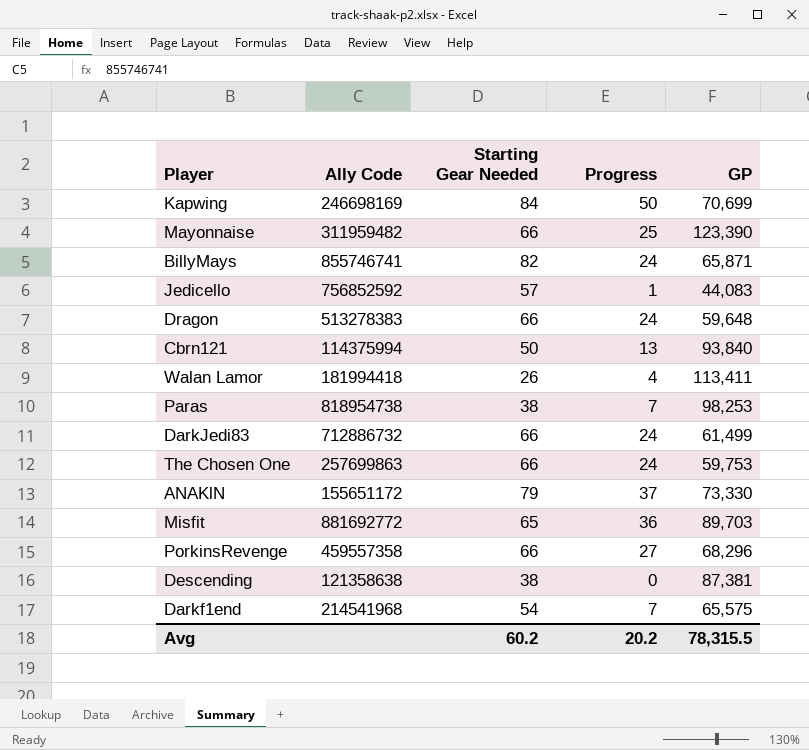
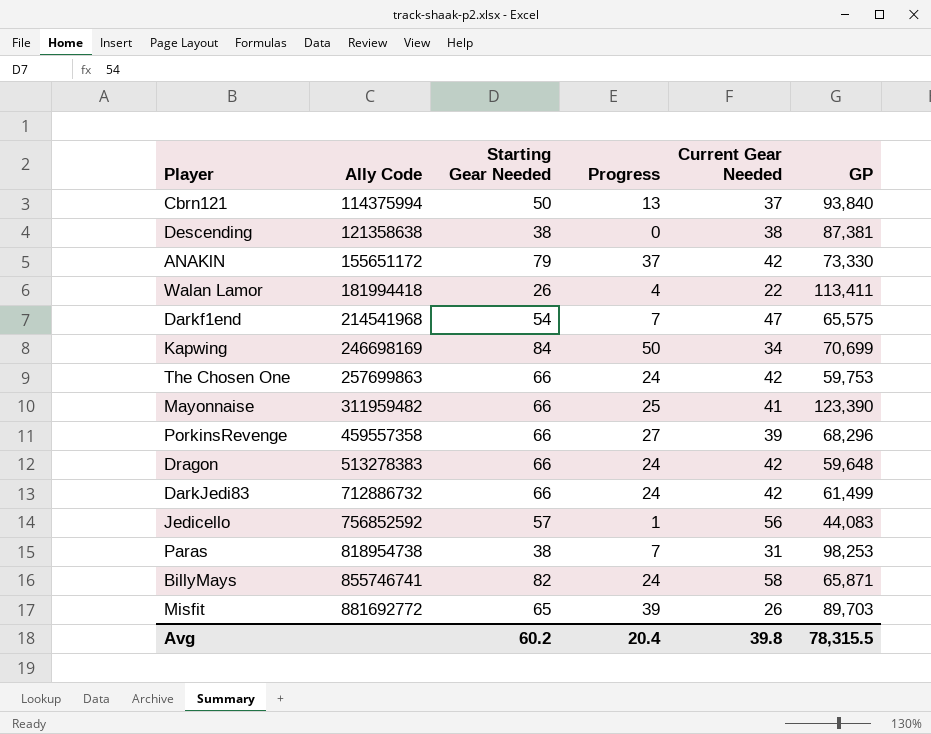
row order: none -> Ally Code ascending
column Current Gear Needed | formula: none -> [Starting Gear Needed] - [Progress]
Misfit | Progress: 36 -> 39
Avg | Progress: 20.2 -> 20.4

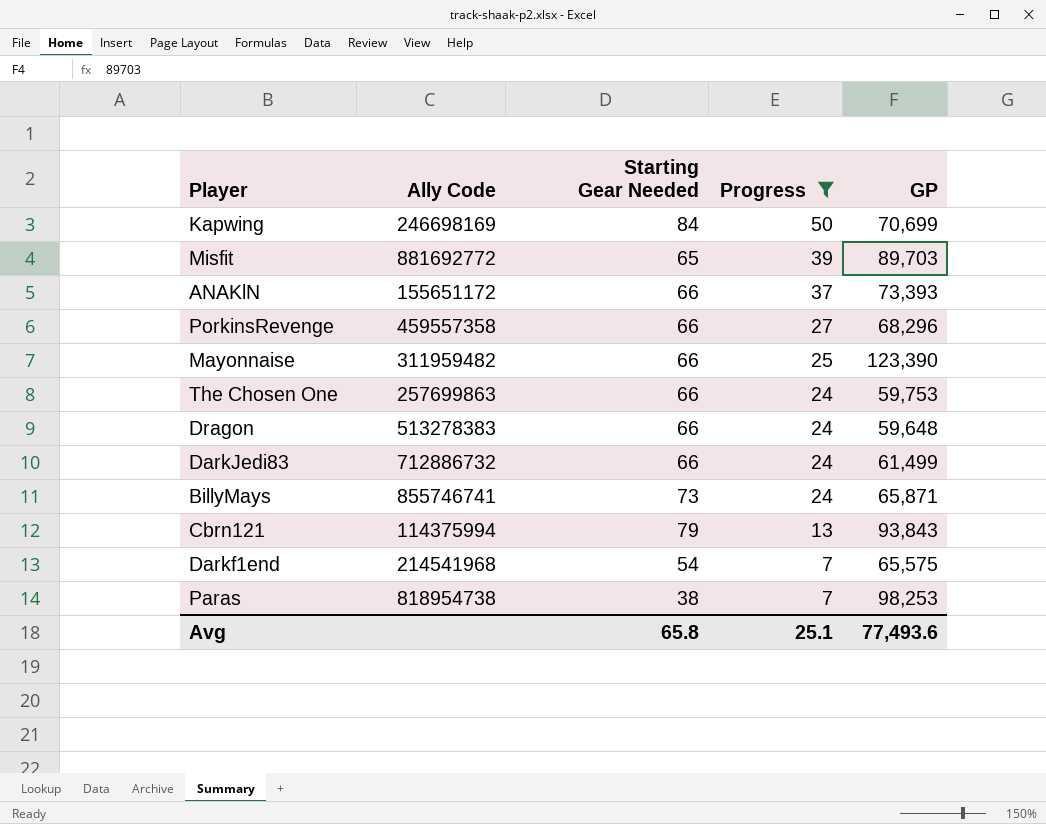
filter: none -> Progress >= 7
row order: Ally Code ascending -> Progress descending
column Current Gear Needed | formula: [Starting Gear Needed] - [Progress] -> none
ANAKlN | Starting Gear Needed: 79 -> 66
ANAKlN | GP: 73,330 -> 73,393
BillyMays | Starting Gear Needed: 82 -> 73
Cbrn121 | Starting Gear Needed: 50 -> 79
Cbrn121 | GP: 93,840 -> 93,843
Avg | Starting Gear Needed: 60.2 -> 65.8
Avg | Progress: 20.4 -> 25.1
Avg | GP: 78,315.5 -> 77,493.6

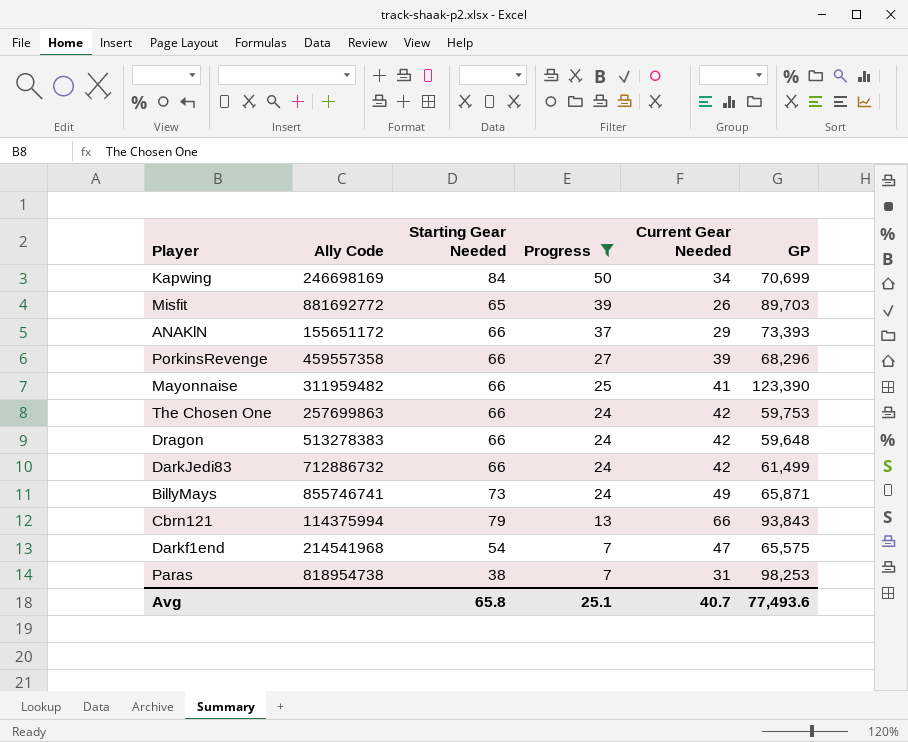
column Current Gear Needed | formula: none -> [Starting Gear Needed] - [Progress]

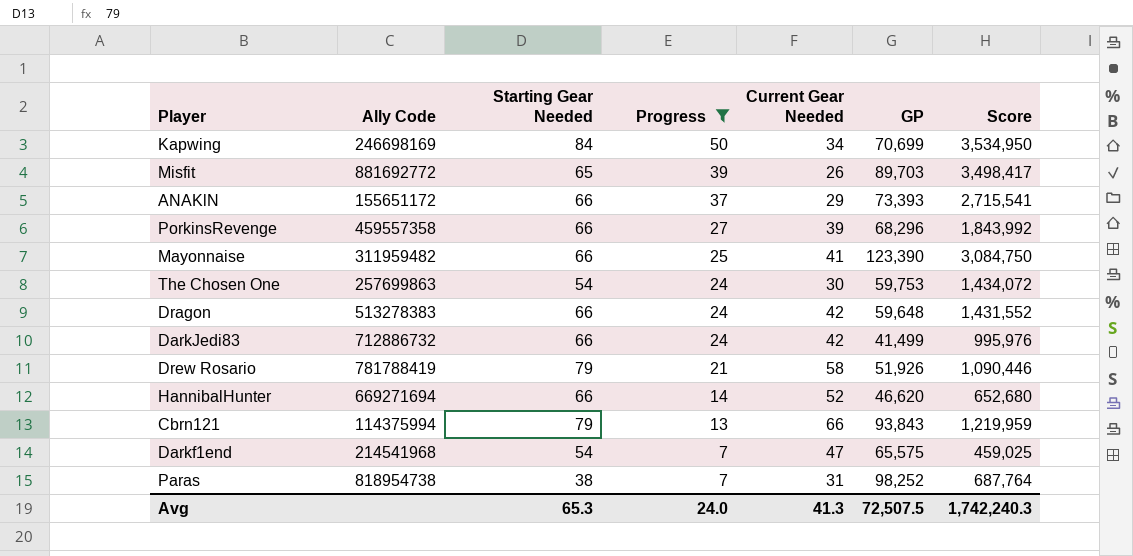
column Score | formula: none -> [Progress] * [GP]
row BillyMays: 855746741 | 73 | 24 | 49 | 65,871 -> none
The Chosen One | Starting Gear Needed: 66 -> 54
The Chosen One | Current Gear Needed: 42 -> 30
DarkJedi83 | GP: 61,499 -> 41,499
row Drew Rosario: none -> 781788419 | 79 | 21 | 58 | 51,926 | 1,090,446
row HannibalHunter: none -> 669271694 | 66 | 14 | 52 | 46,620 | 652,680
Paras | GP: 98,253 -> 98,252
Avg | Starting Gear Needed: 65.8 -> 65.3
Avg | Progress: 25.1 -> 24.0
Avg | Current Gear Needed: 40.7 -> 41.3
Avg | GP: 77,493.6 -> 72,507.5

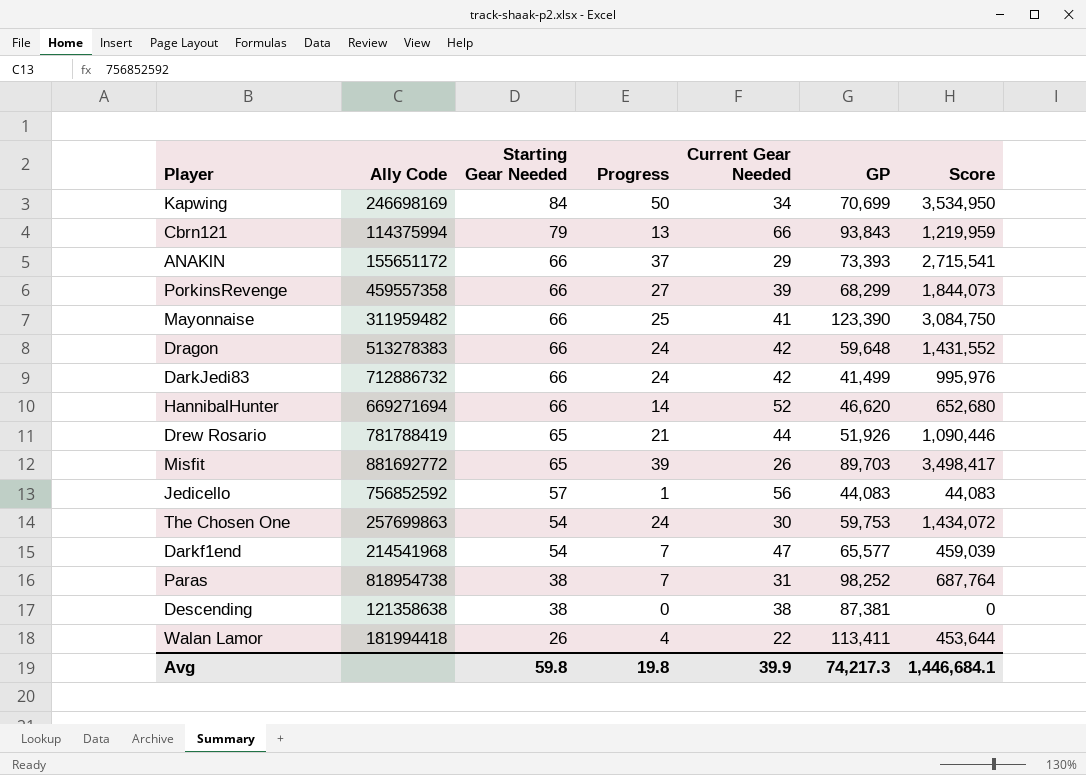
filter: Progress >= 7 -> none
row order: Progress descending -> Starting Gear Needed descending
PorkinsRevenge | GP: 68,296 -> 68,299
PorkinsRevenge | Score: 1,843,992 -> 1,844,073
Drew Rosario | Starting Gear Needed: 79 -> 65
Drew Rosario | Current Gear Needed: 58 -> 44
Darkf1end | GP: 65,575 -> 65,577
Darkf1end | Score: 459,025 -> 459,039
Avg | Starting Gear Needed: 65.3 -> 59.8
Avg | Progress: 24.0 -> 19.8
Avg | Current Gear Needed: 41.3 -> 39.9
Avg | GP: 72,507.5 -> 74,217.3
Avg | Score: 1,742,240.3 -> 1,446,684.1

